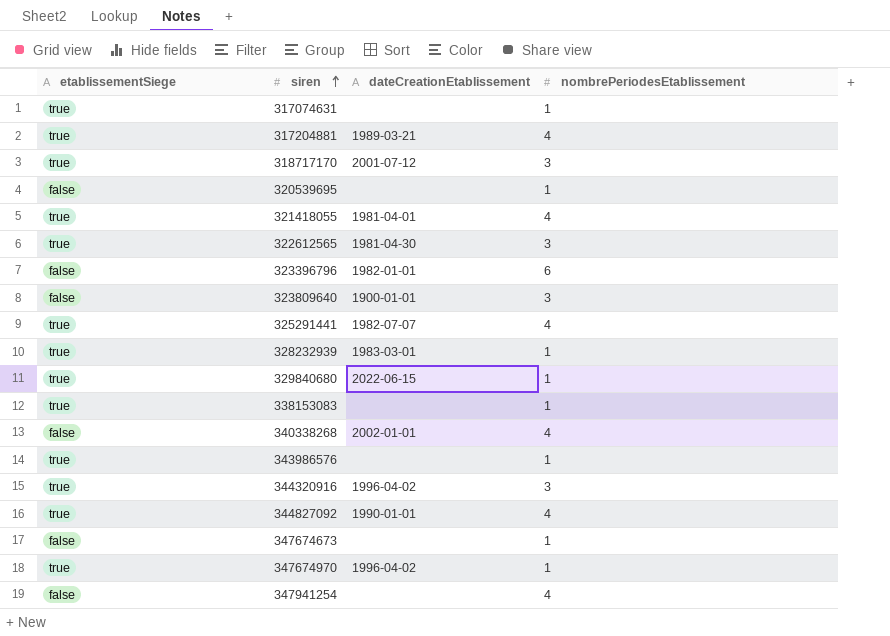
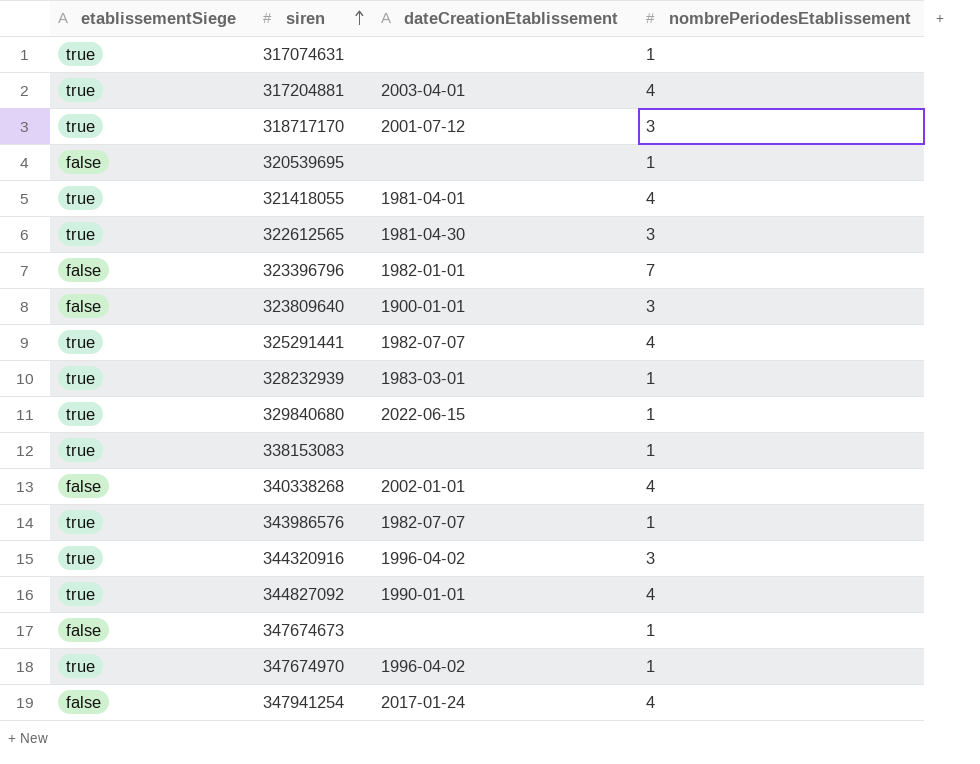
317204881 | dateCreationEtablissement: 1989-03-21 -> 2003-04-01
323396796 | nombrePeriodesEtablissement: 6 -> 7
343986576 | dateCreationEtablissement: none -> 1982-07-07
347941254 | dateCreationEtablissement: none -> 2017-01-24

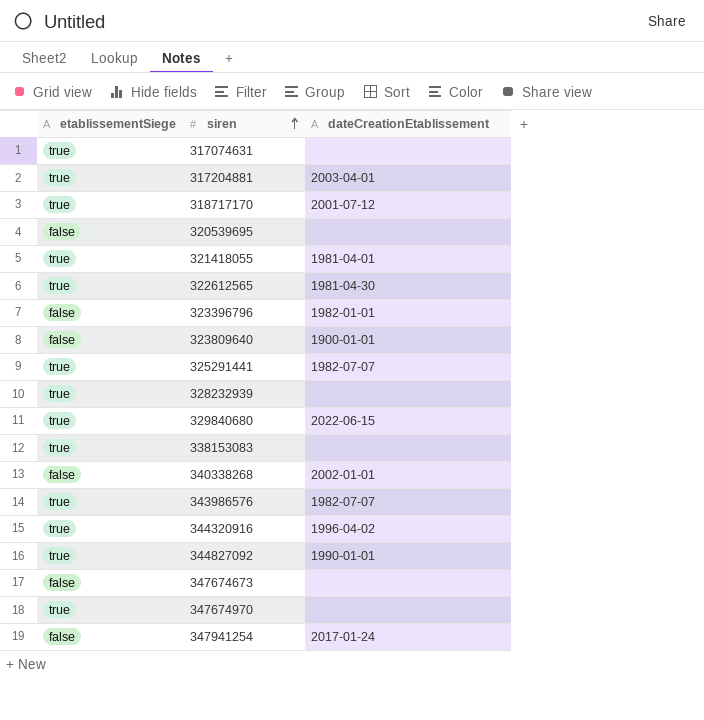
column nombrePeriodesEtablissement | position: 4 -> none
328232939 | dateCreationEtablissement: 1983-03-01 -> none
347674970 | dateCreationEtablissement: 1996-04-02 -> none

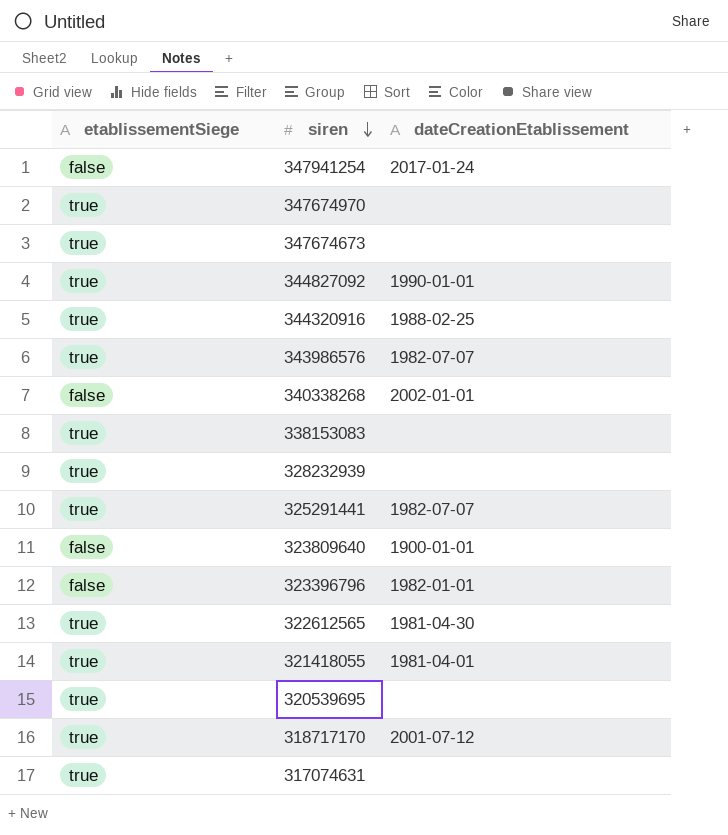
row order: siren ascending -> siren descending
row 317204881: true | 2003-04-01 -> none
row 329840680: true | 2022-06-15 -> none
347674673 | etablissementSiege: false -> true
344320916 | dateCreationEtablissement: 1996-04-02 -> 1988-02-25
320539695 | etablissementSiege: false -> true

